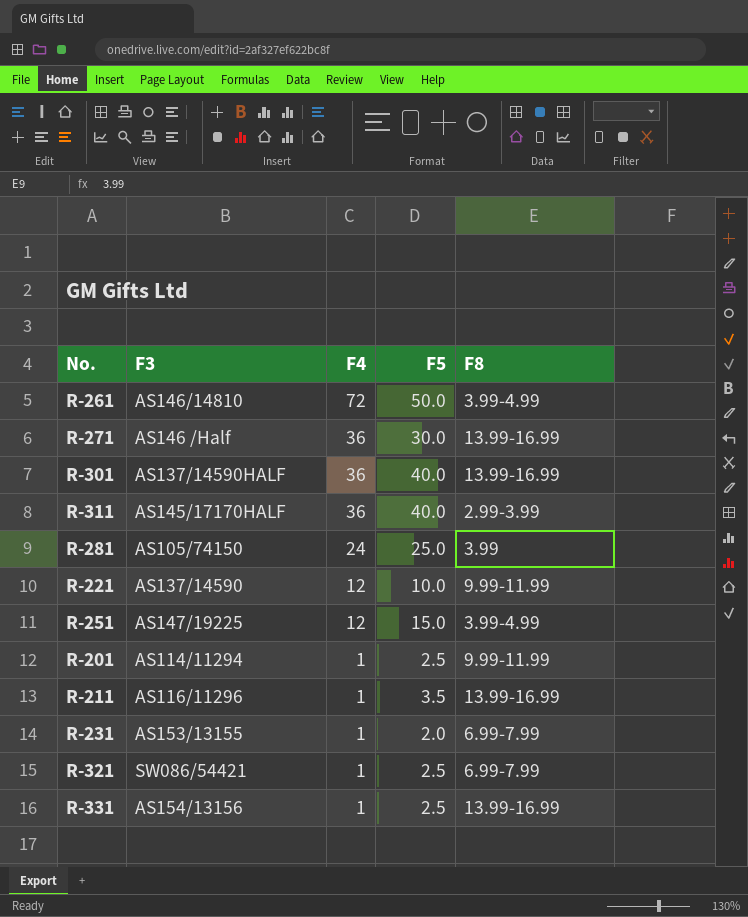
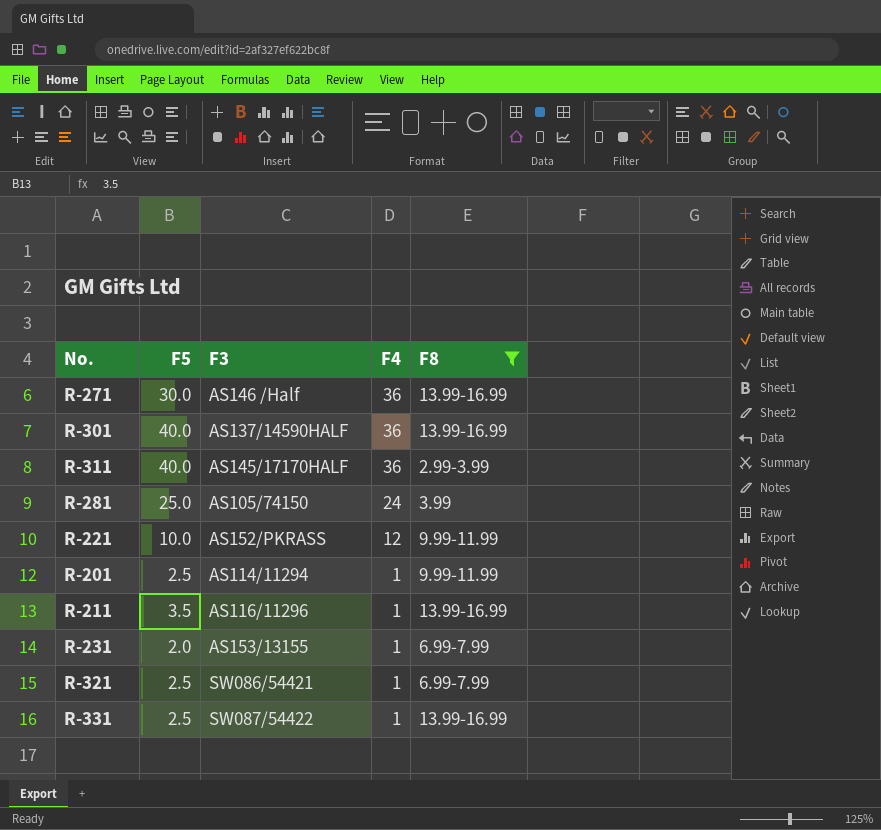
filter: none -> F8 != 3.99-4.99
column F5 | position: 4 -> 2
R-221 | F3: AS137/14590 -> AS152/PKRASS
R-331 | F3: AS154/13156 -> SW087/54422

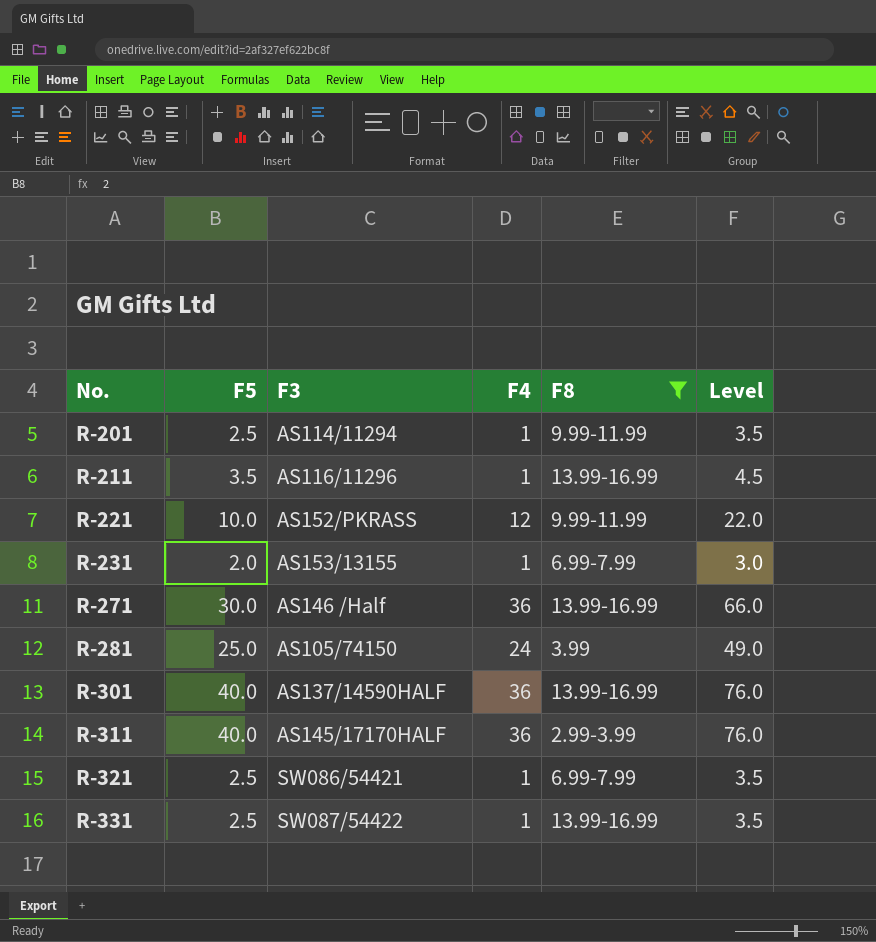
row order: F4 descending -> No. ascending
column Level | formula: none -> [F5] + [F4]

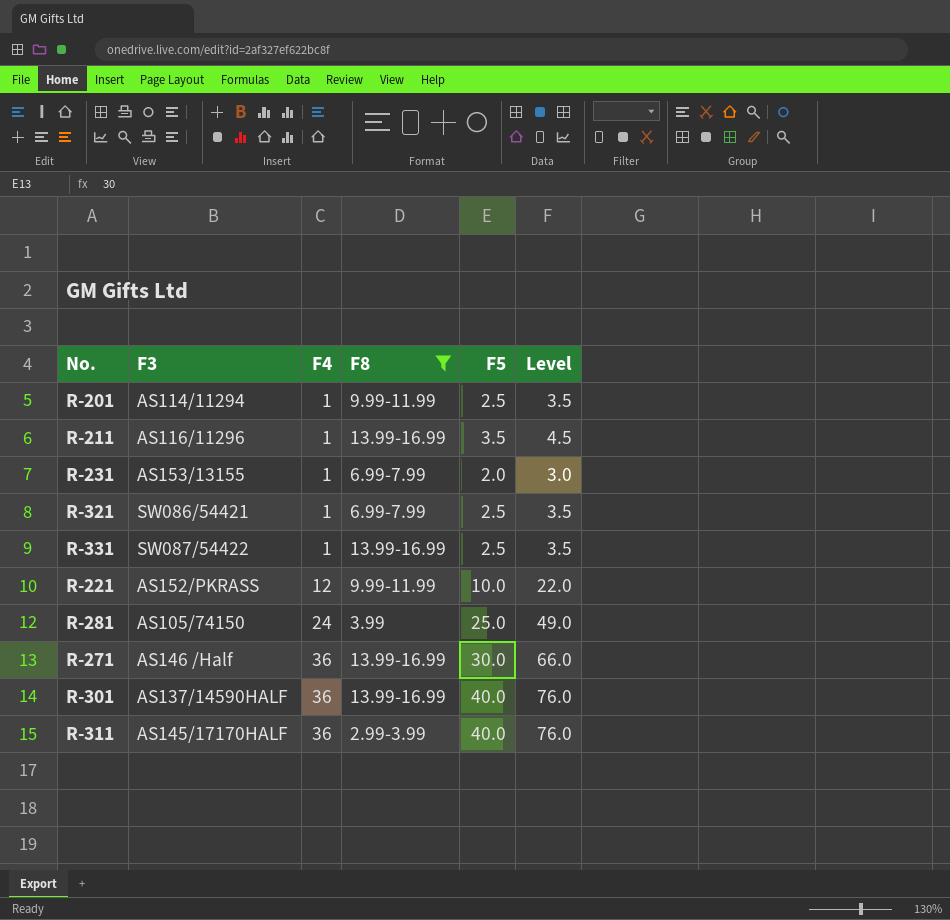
row order: No. ascending -> F4 ascending
column F5 | position: 2 -> 5

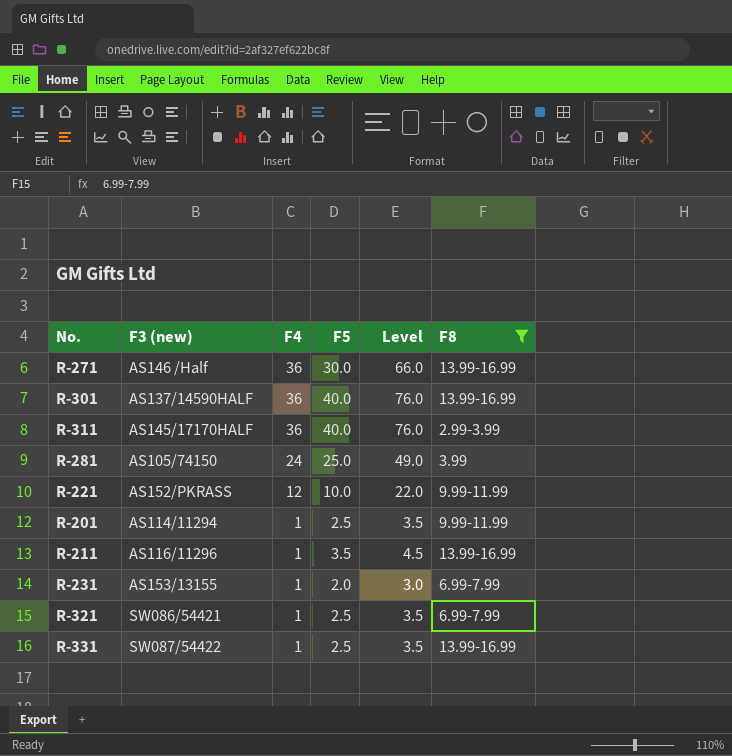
row order: F4 ascending -> F4 descending
column name: F3 -> F3 (new)
column F8 | position: 4 -> 6

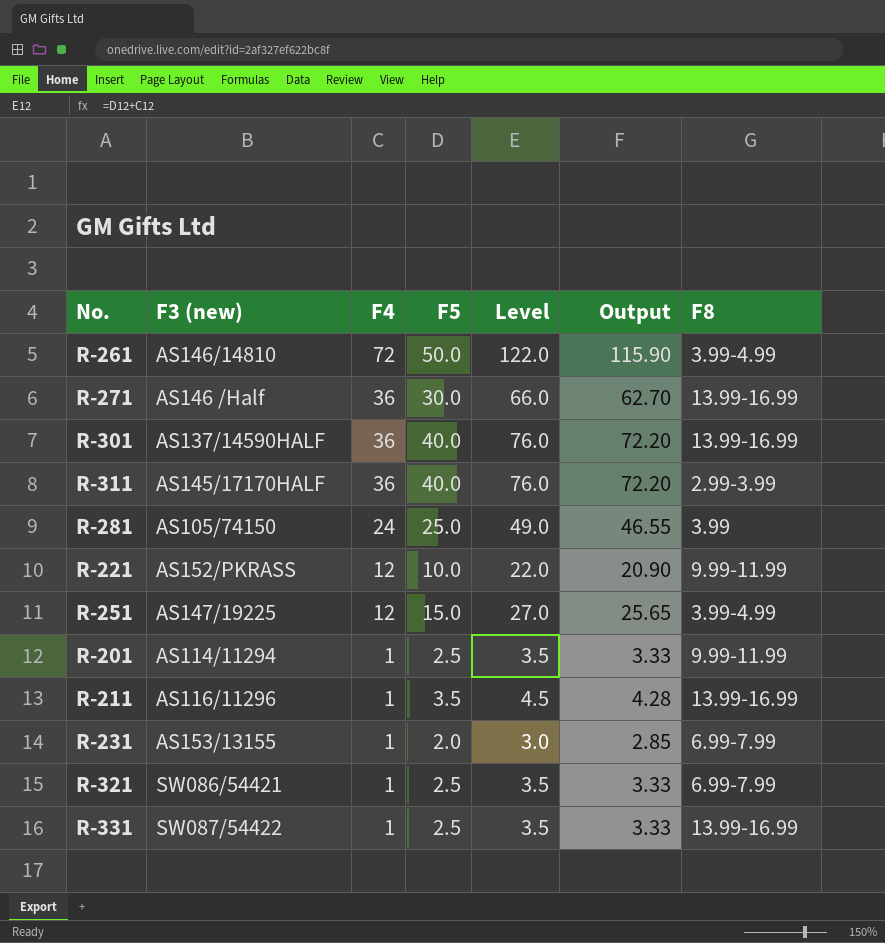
filter: F8 != 3.99-4.99 -> none
column Output | formula: none -> [Level] * 0.95

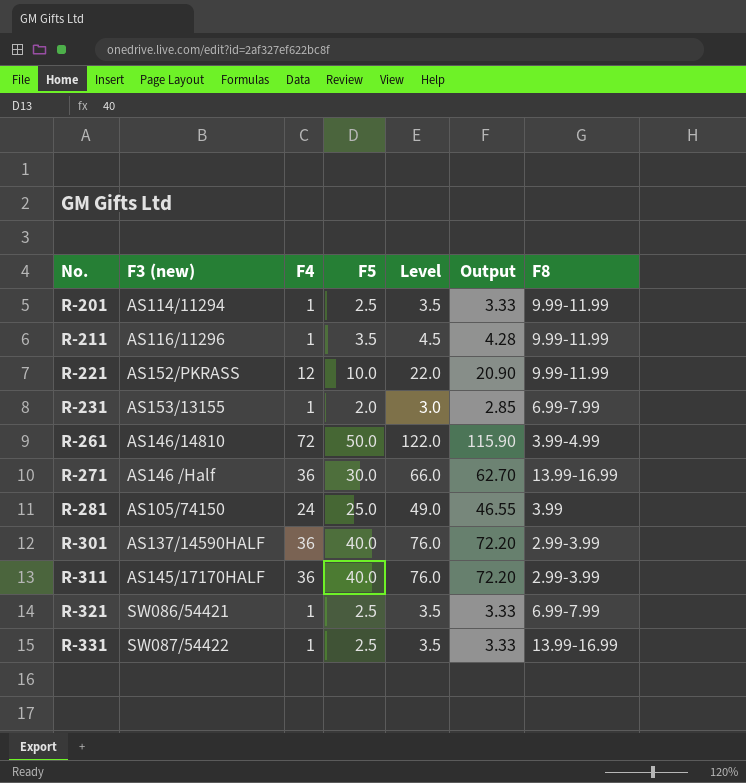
row order: F4 descending -> No. ascending
row R-251: AS147/19225 | 12 | 15.0 | 27.0 | 25.65 | 3.99-4.99 -> none
R-211 | F8: 13.99-16.99 -> 9.99-11.99
R-301 | F8: 13.99-16.99 -> 2.99-3.99

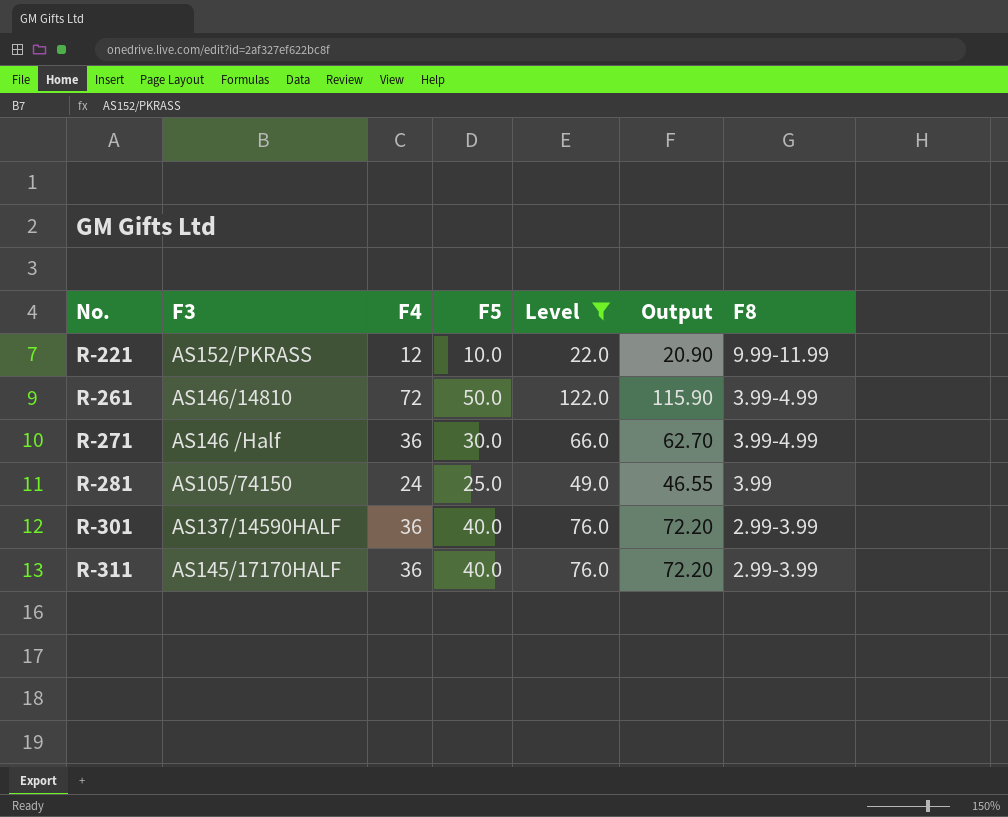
filter: none -> Level >= 22.0
column name: F3 (new) -> F3
R-271 | F8: 13.99-16.99 -> 3.99-4.99

